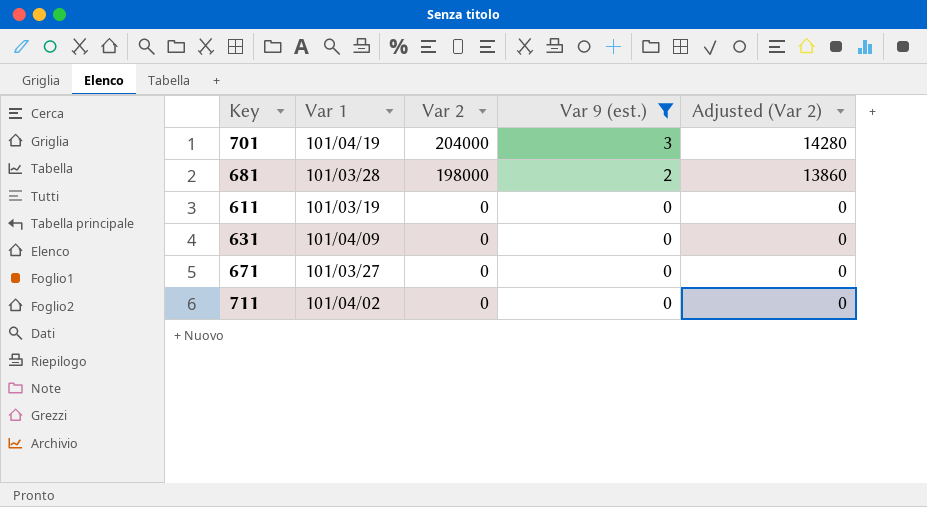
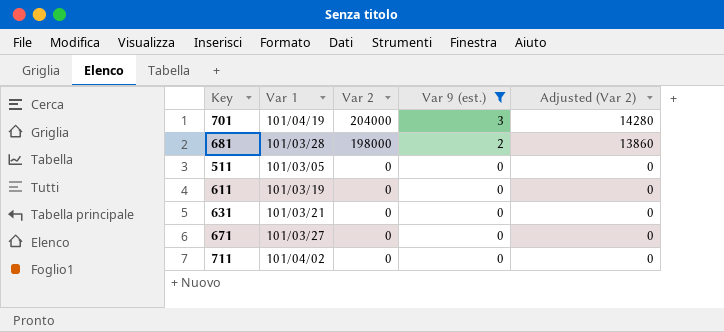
row 511: none -> 101/03/05 | 0 | 0 | 0
631 | Var 1: 101/04/09 -> 101/03/21

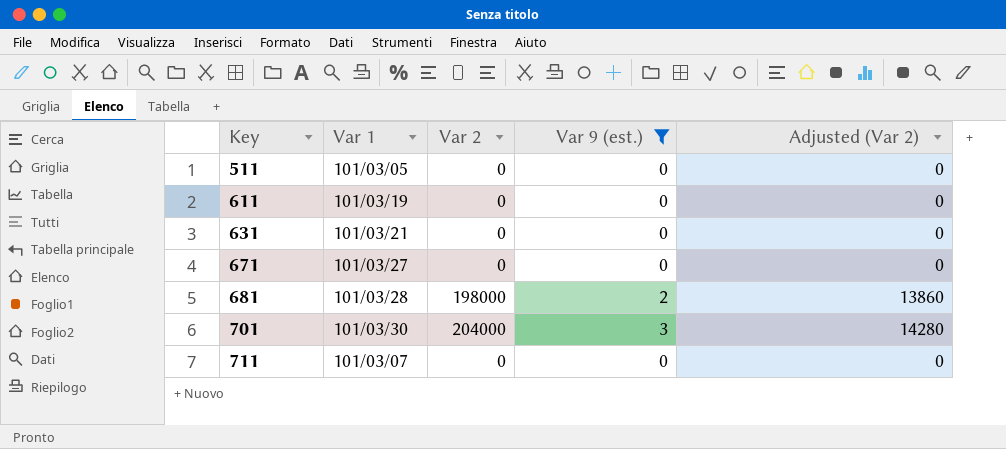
row order: Var 2 descending -> Key ascending
701 | Var 1: 101/04/19 -> 101/03/30
711 | Var 1: 101/04/02 -> 101/03/07

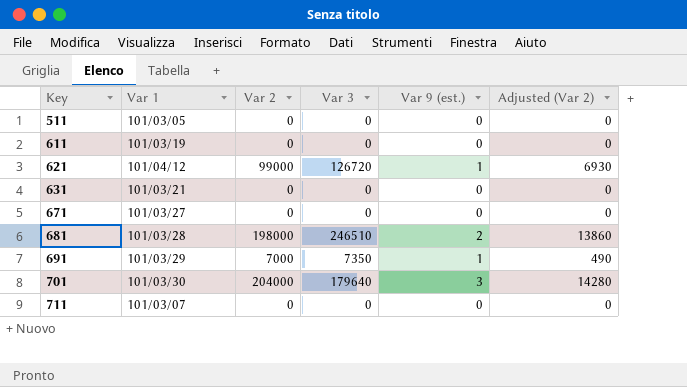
filter: Var 9 (est.) != 1 -> none
column Var 3 | position: none -> 4

